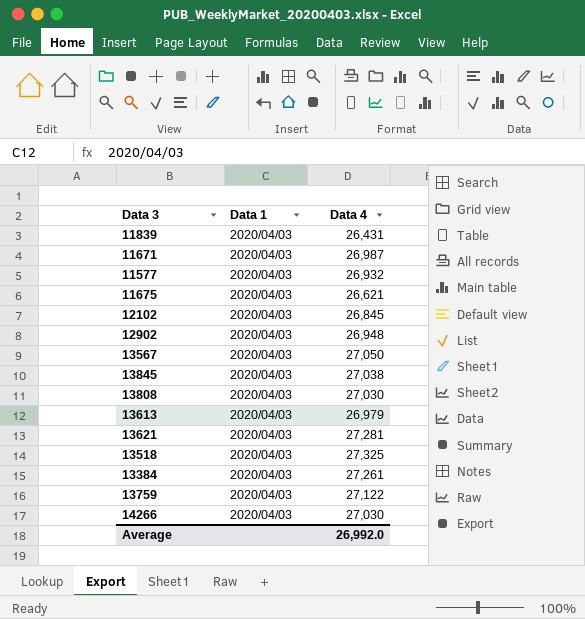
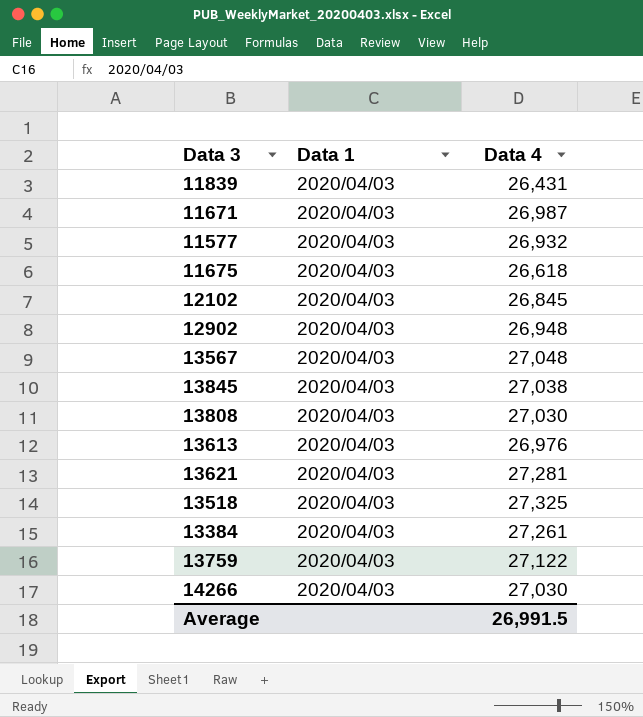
11675 | Data 4: 26,621 -> 26,618
13567 | Data 4: 27,050 -> 27,048
13613 | Data 4: 26,979 -> 26,976
Average | Data 4: 26,992.0 -> 26,991.5

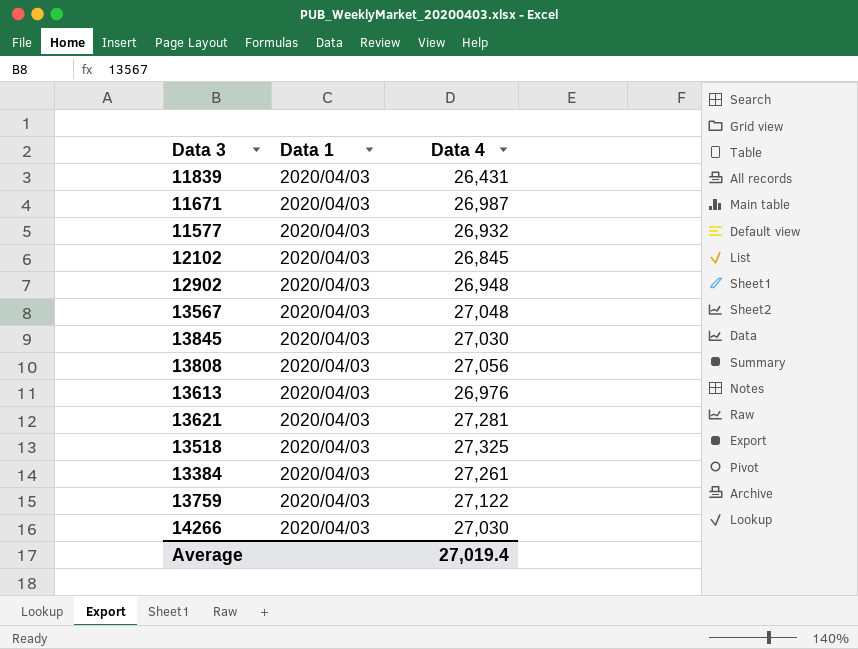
row 11675: 2020/04/03 | 26,618 -> none
13845 | Data 4: 27,038 -> 27,030
13808 | Data 4: 27,030 -> 27,056
Average | Data 4: 26,991.5 -> 27,019.4

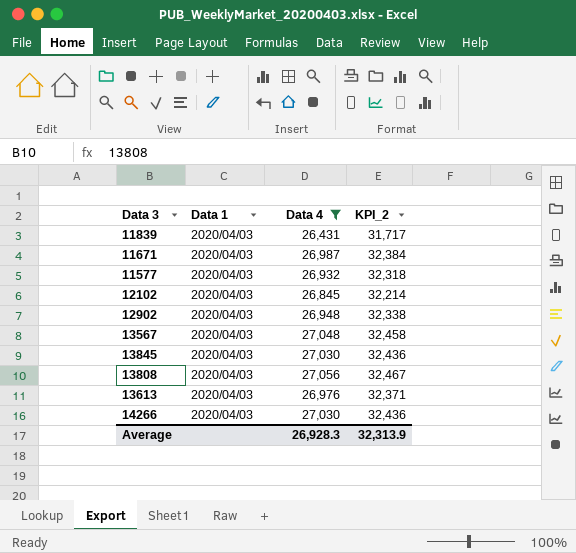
filter: none -> Data 4 <= 27,056
column KPI_2 | formula: none -> [Data 4] * 1.2
Average | Data 4: 27,019.4 -> 26,928.3

